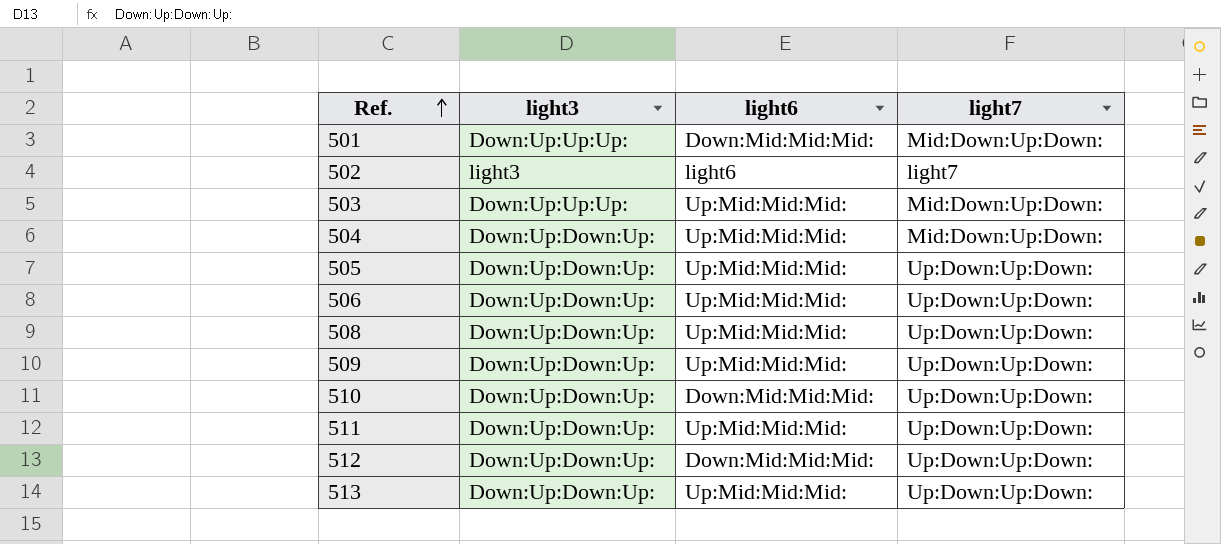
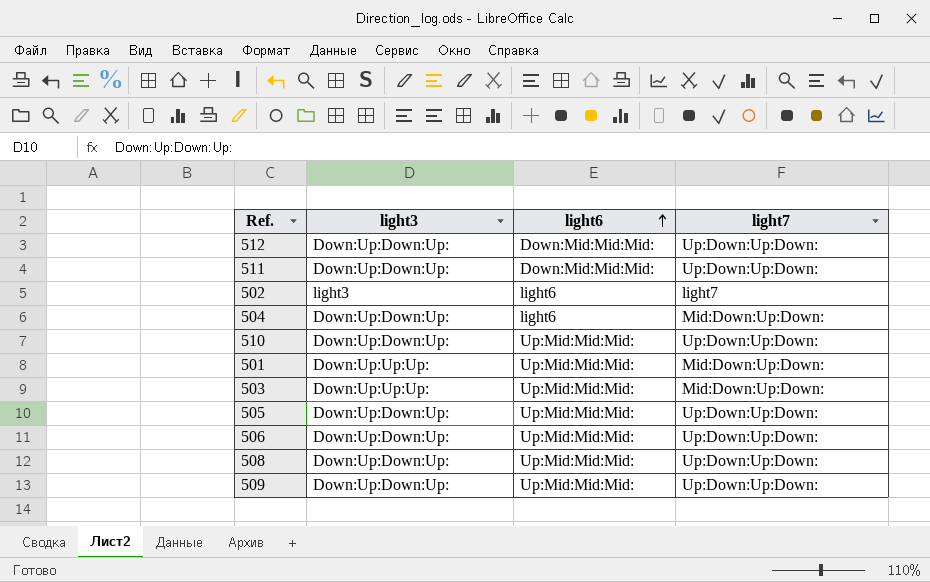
row order: Ref. ascending -> light6 ascending
row 513: Down:Up:Down:Up: | Up:Mid:Mid:Mid: | Up:Down:Up:Down: -> none
511 | light6: Up:Mid:Mid:Mid: -> Down:Mid:Mid:Mid:
504 | light6: Up:Mid:Mid:Mid: -> light6
510 | light6: Down:Mid:Mid:Mid: -> Up:Mid:Mid:Mid:
501 | light6: Down:Mid:Mid:Mid: -> Up:Mid:Mid:Mid:

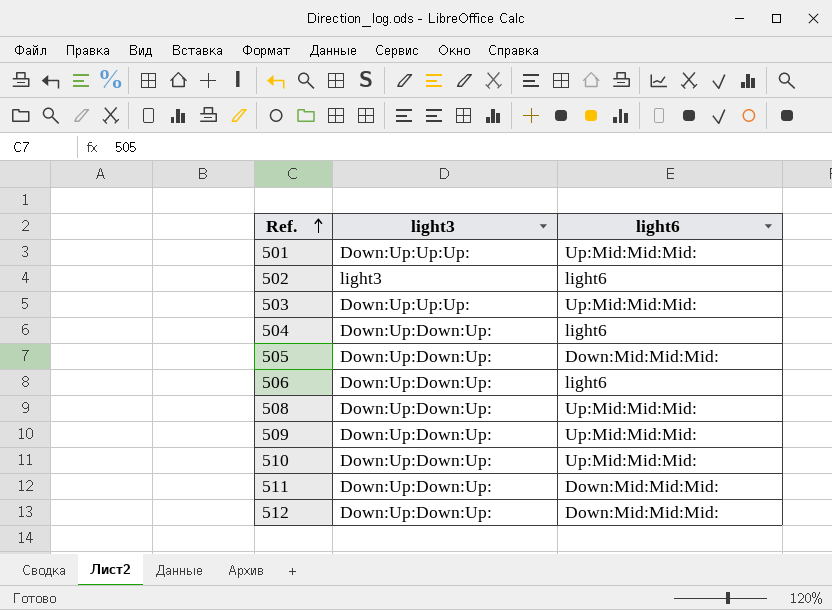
row order: light6 ascending -> Ref. ascending
column light7 | position: 4 -> none
505 | light6: Up:Mid:Mid:Mid: -> Down:Mid:Mid:Mid:
506 | light6: Up:Mid:Mid:Mid: -> light6

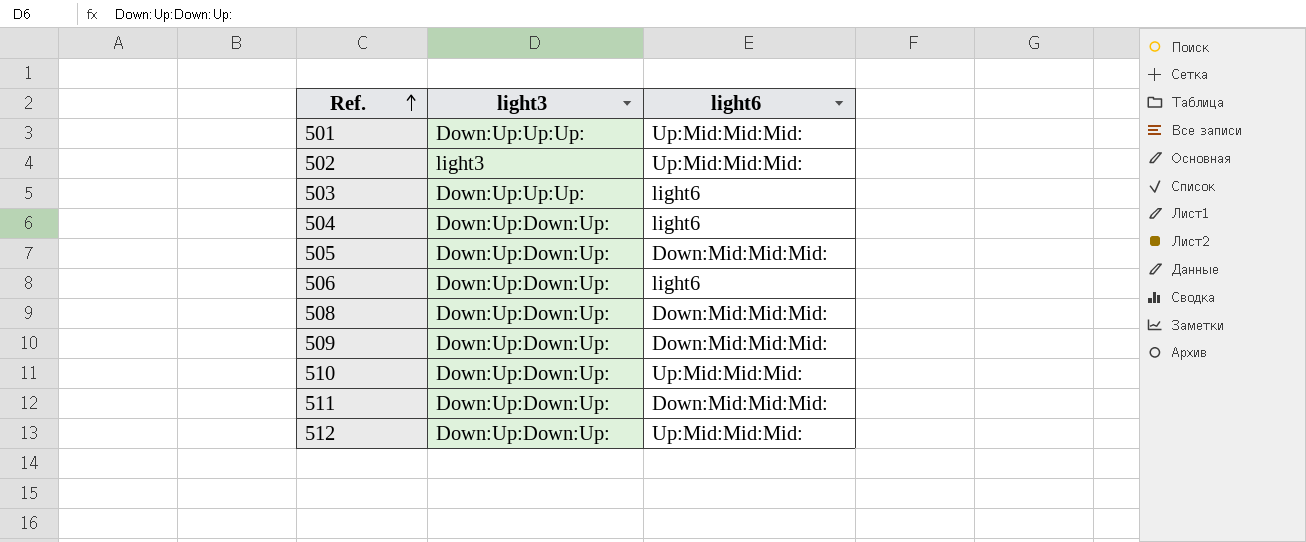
502 | light6: light6 -> Up:Mid:Mid:Mid:
503 | light6: Up:Mid:Mid:Mid: -> light6
508 | light6: Up:Mid:Mid:Mid: -> Down:Mid:Mid:Mid:
509 | light6: Up:Mid:Mid:Mid: -> Down:Mid:Mid:Mid:
512 | light6: Down:Mid:Mid:Mid: -> Up:Mid:Mid:Mid:

